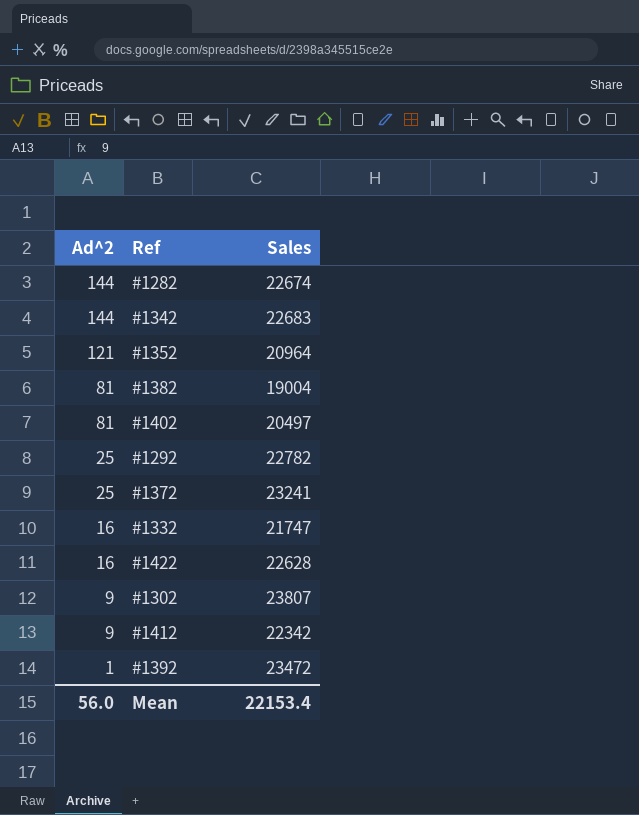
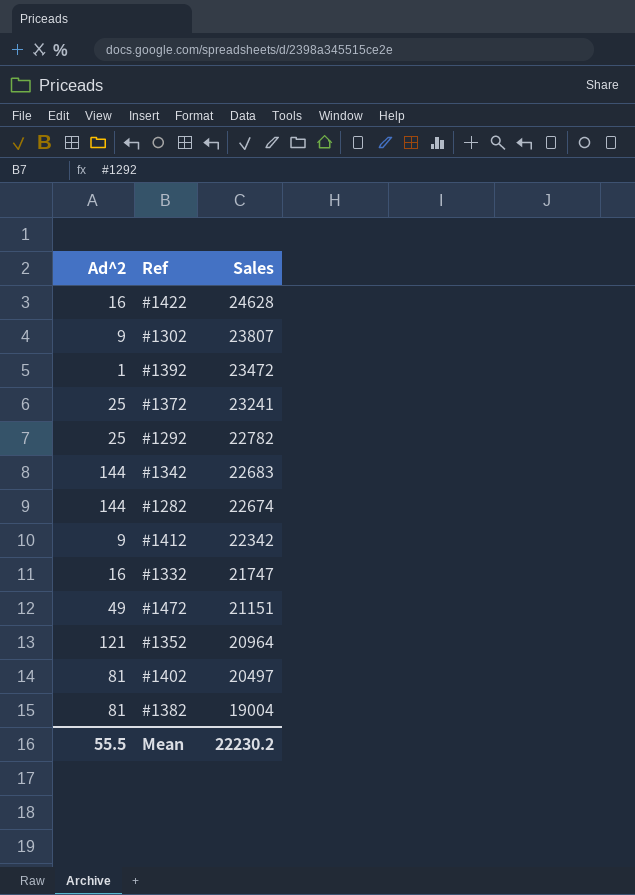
row order: Ad^2 descending -> Sales descending
#1422 | Sales: 22628 -> 24628
row #1472: none -> 49 | 21151
Mean | Ad^2: 56.0 -> 55.5
Mean | Sales: 22153.4 -> 22230.2

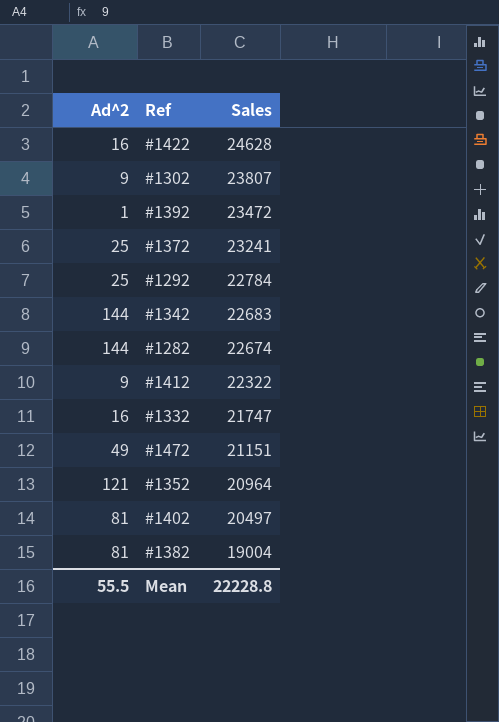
#1292 | Sales: 22782 -> 22784
#1412 | Sales: 22342 -> 22322
Mean | Sales: 22230.2 -> 22228.8

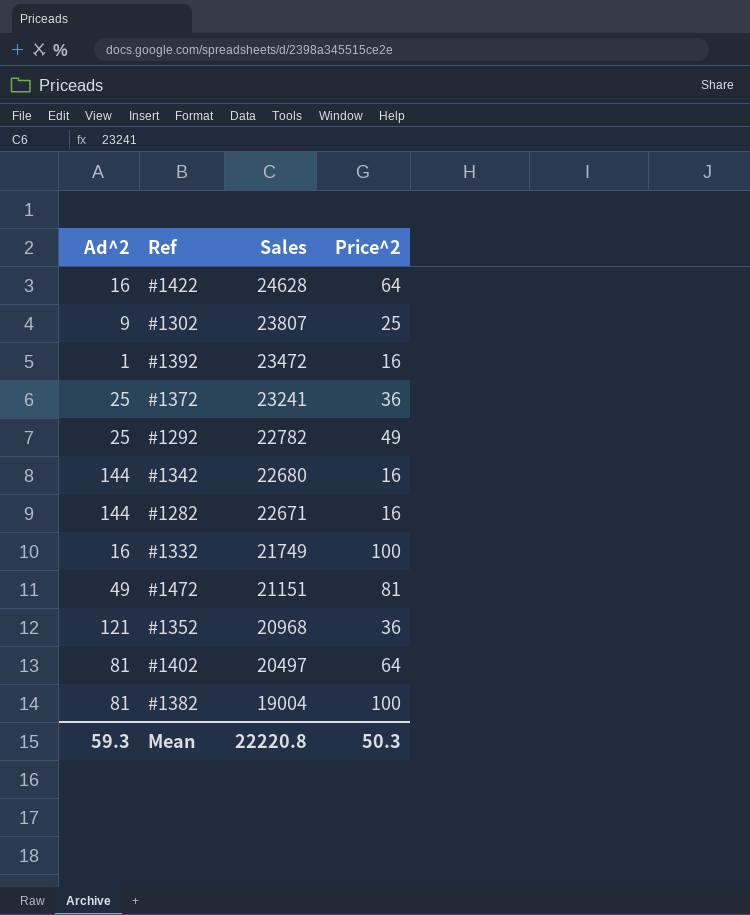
column Price^2 | position: none -> 4
row #1412: 9 | 22322 -> none
#1292 | Sales: 22784 -> 22782
#1342 | Sales: 22683 -> 22680
#1282 | Sales: 22674 -> 22671
#1332 | Sales: 21747 -> 21749
#1352 | Sales: 20964 -> 20968
Mean | Ad^2: 55.5 -> 59.3
Mean | Sales: 22228.8 -> 22220.8

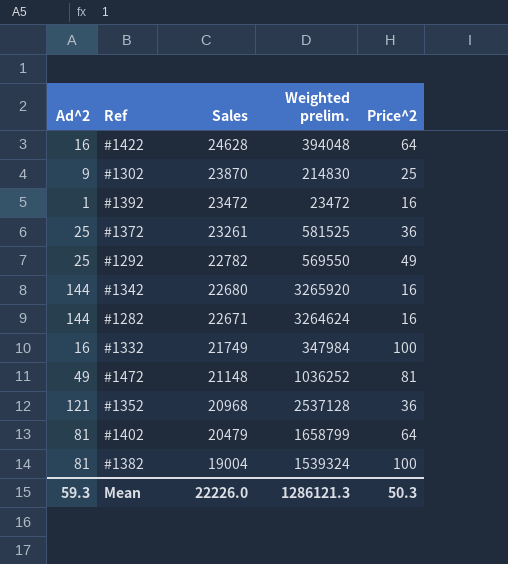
column Weighted prelim. | formula: none -> [Ad^2] * [Sales]
#1302 | Sales: 23807 -> 23870
#1372 | Sales: 23241 -> 23261
#1472 | Sales: 21151 -> 21148
#1402 | Sales: 20497 -> 20479
Mean | Sales: 22220.8 -> 22226.0

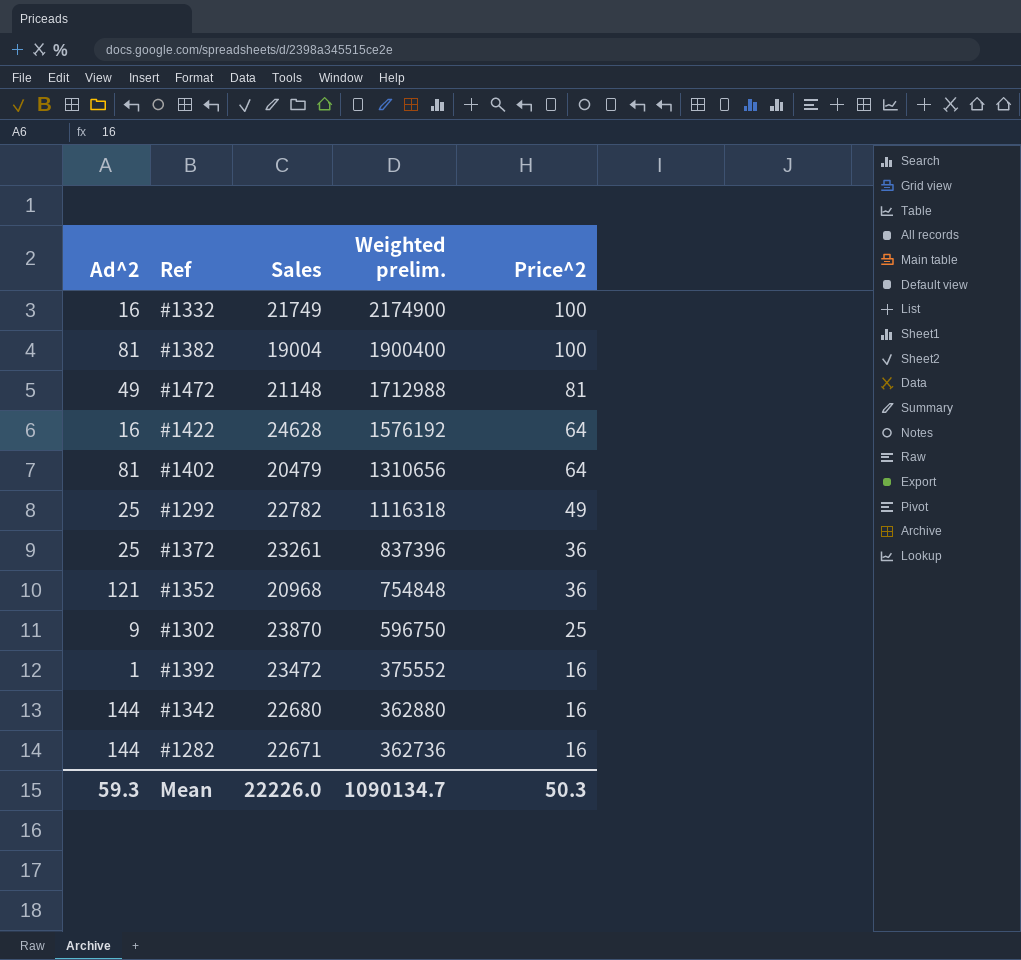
row order: Sales descending -> Weighted prelim. descending
column Weighted prelim. | formula: [Ad^2] * [Sales] -> [Sales] * [Price^2]
Mean | Weighted prelim.: 1286121.3 -> 1090134.7

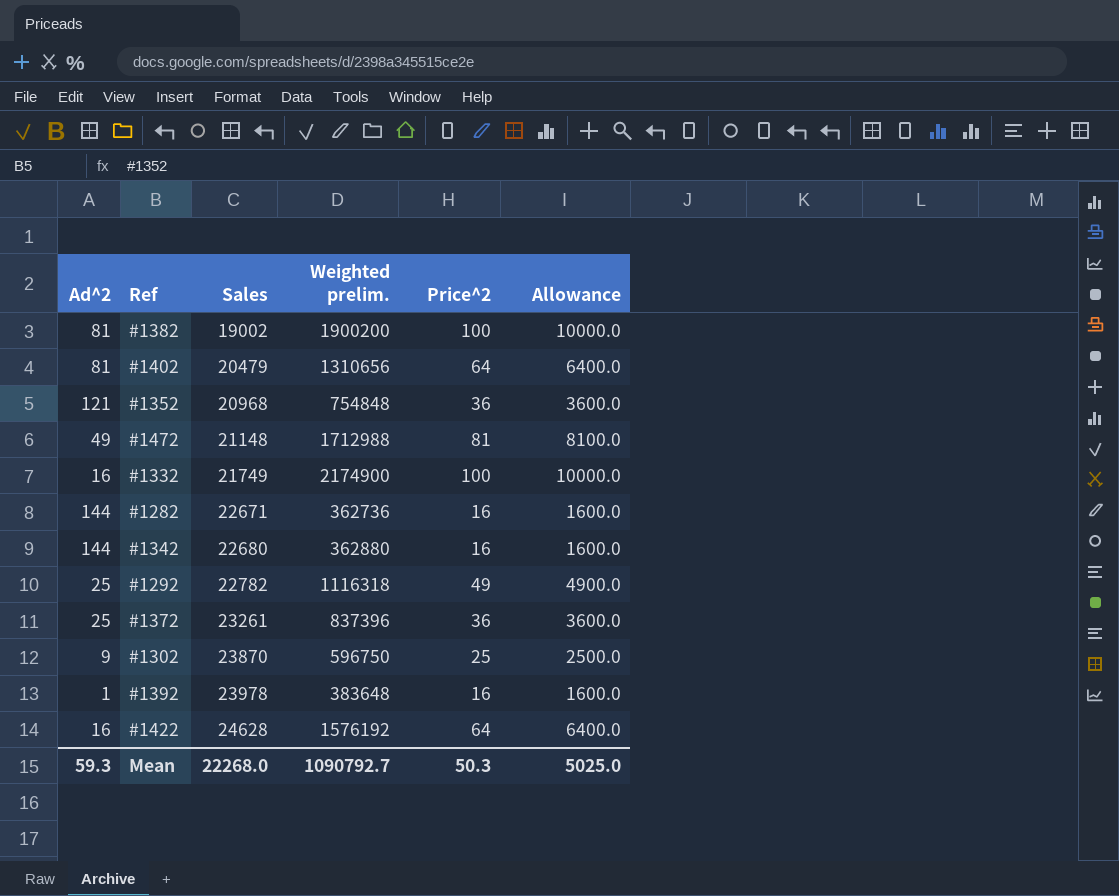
row order: Weighted prelim. descending -> Sales ascending
column Allowance | formula: none -> [Price^2] * 100
#1382 | Sales: 19004 -> 19002
#1382 | Weighted prelim.: 1900400 -> 1900200
#1392 | Sales: 23472 -> 23978
#1392 | Weighted prelim.: 375552 -> 383648
Mean | Sales: 22226.0 -> 22268.0
Mean | Weighted prelim.: 1090134.7 -> 1090792.7

